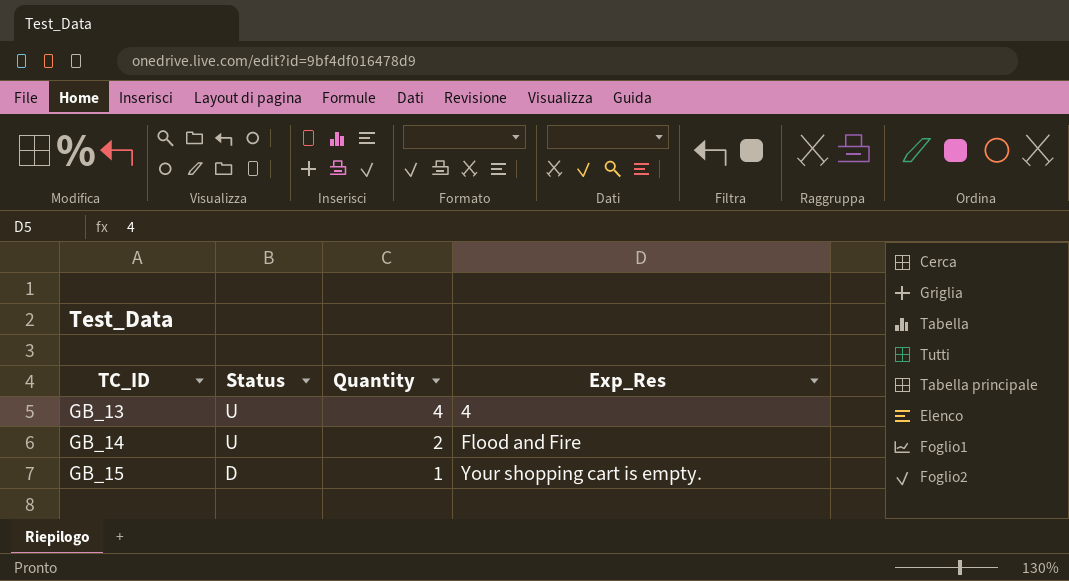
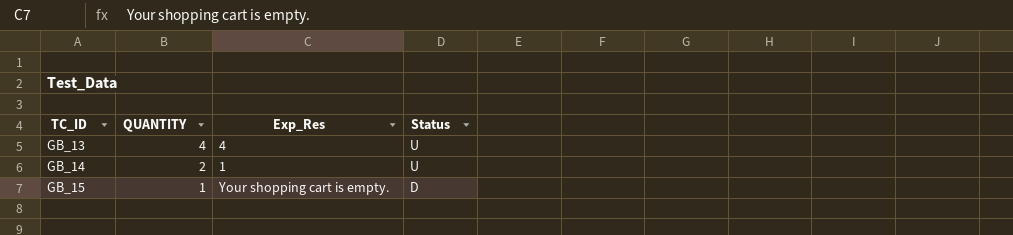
column name: Quantity -> QUANTITY
column Status | position: 2 -> 4
GB_14 | Exp_Res: Flood and Fire -> 1

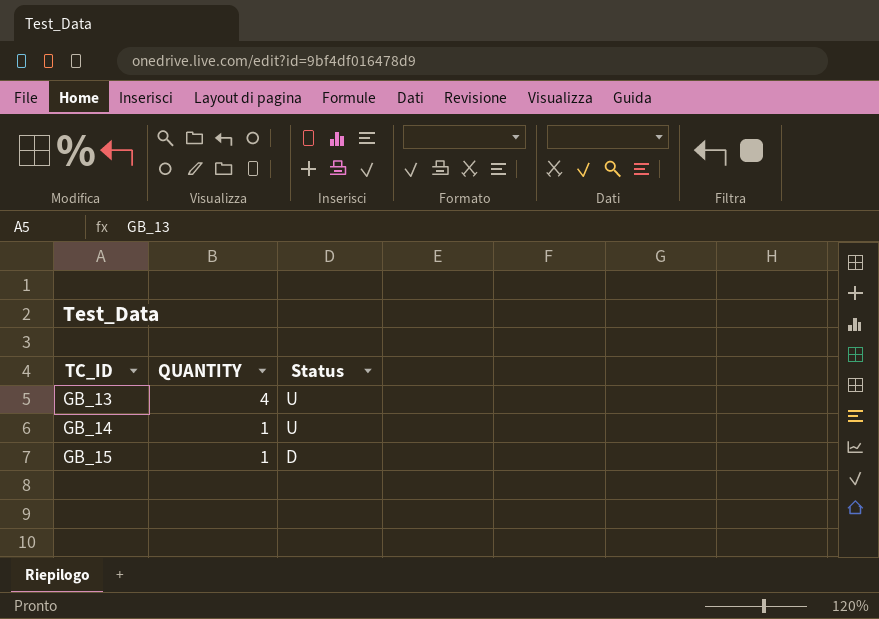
column Exp_Res | position: 3 -> none
GB_14 | QUANTITY: 2 -> 1

